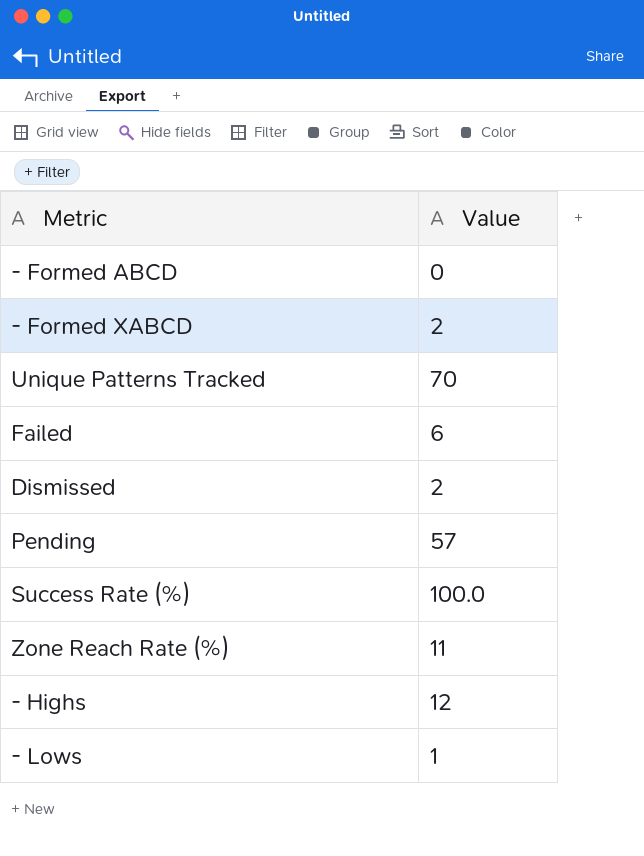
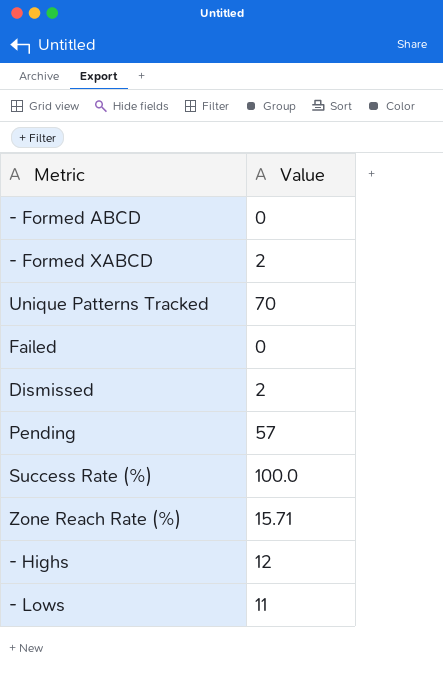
Failed | Value: 6 -> 0
Zone Reach Rate (%) | Value: 11 -> 15.71
- Lows | Value: 1 -> 11

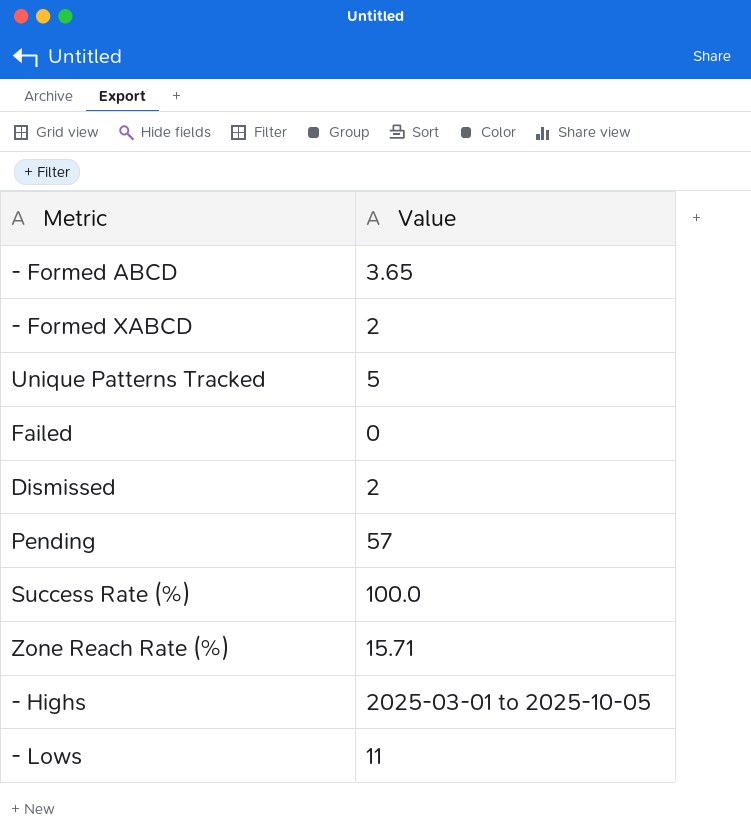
- Formed ABCD | Value: 0 -> 3.65
Unique Patterns Tracked | Value: 70 -> 5
- Highs | Value: 12 -> 2025-03-01 to 2025-10-05

